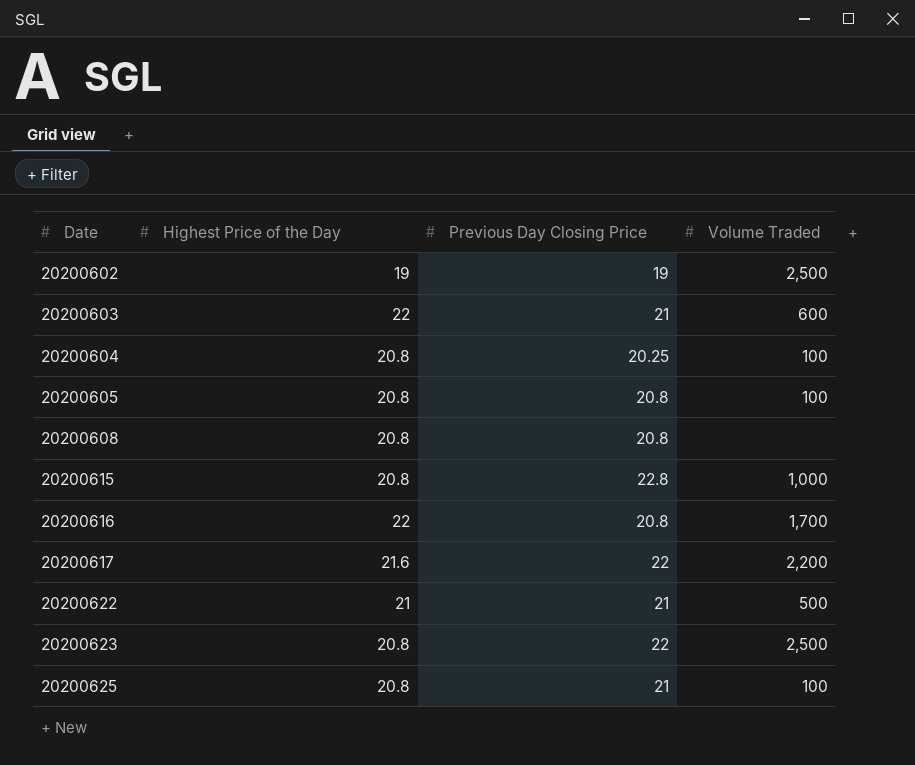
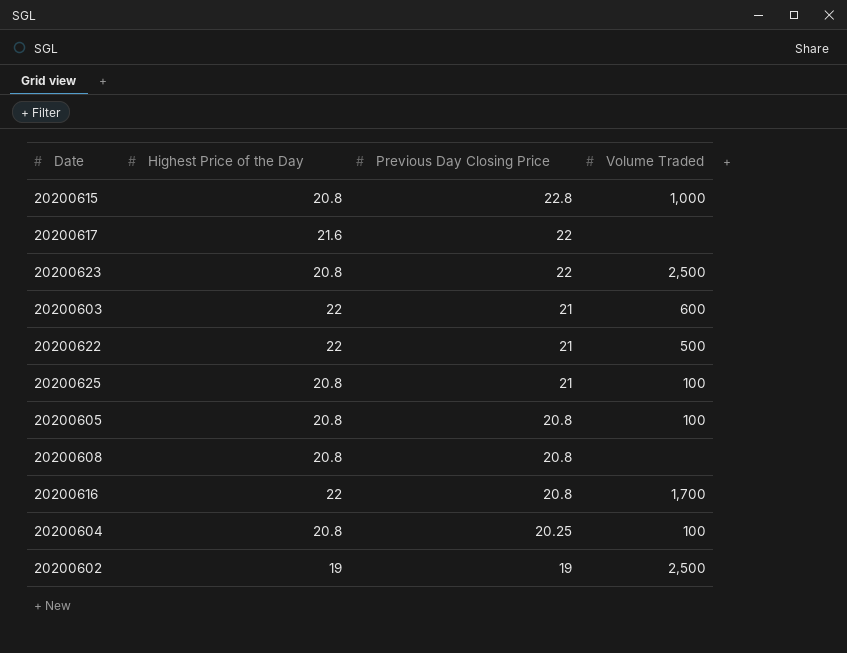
row order: Date ascending -> Previous Day Closing Price descending
20200617 | Volume Traded: 2,200 -> none
20200622 | Highest Price of the Day: 21 -> 22

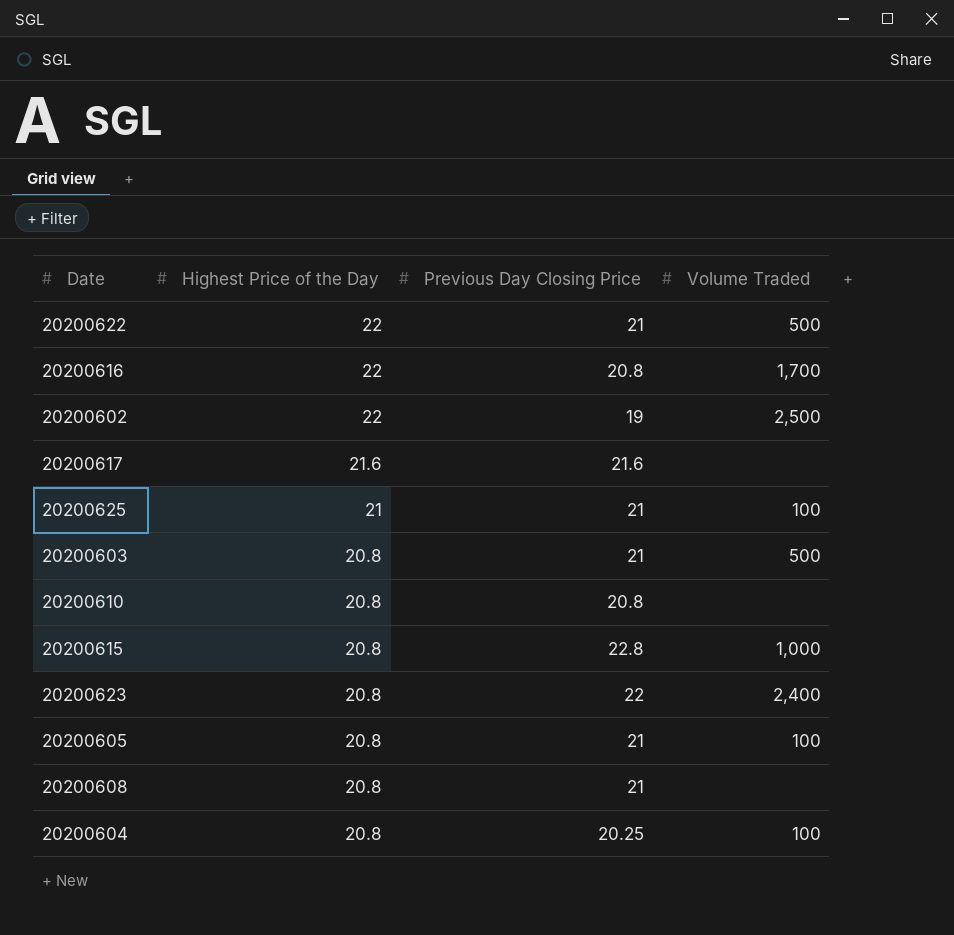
row order: Previous Day Closing Price descending -> Highest Price of the Day descending
20200602 | Highest Price of the Day: 19 -> 22
20200617 | Previous Day Closing Price: 22 -> 21.6
20200625 | Highest Price of the Day: 20.8 -> 21
20200603 | Highest Price of the Day: 22 -> 20.8
20200603 | Volume Traded: 600 -> 500
row 20200610: none -> 20.8 | 20.8 | none
20200623 | Volume Traded: 2,500 -> 2,400
20200605 | Previous Day Closing Price: 20.8 -> 21
20200608 | Previous Day Closing Price: 20.8 -> 21

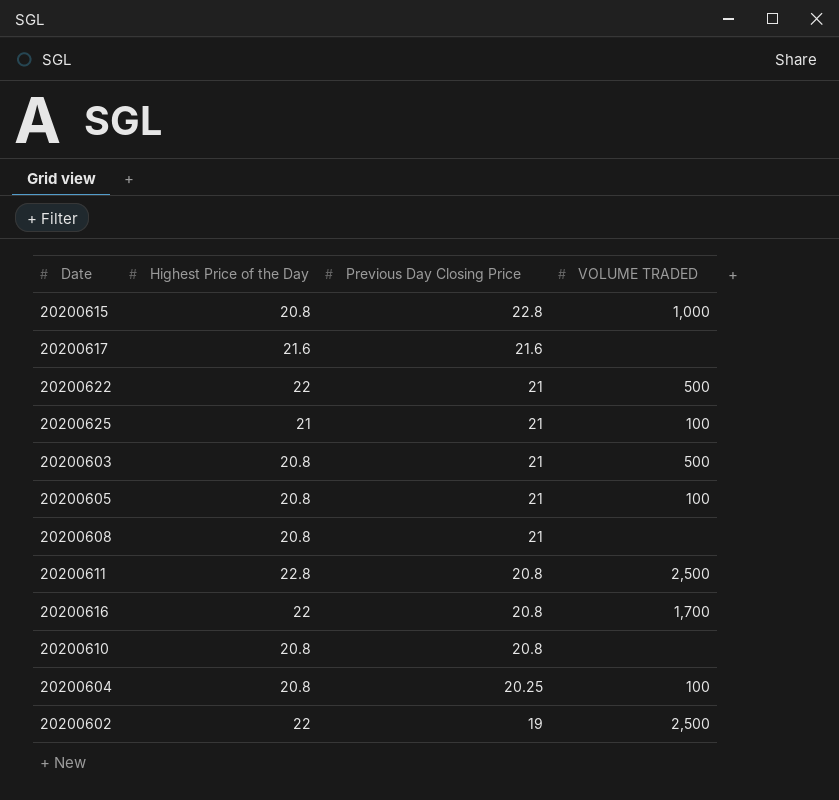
row order: Highest Price of the Day descending -> Previous Day Closing Price descending
column name: Volume Traded -> VOLUME TRADED
row 20200623: 20.8 | 22 | 2,400 -> none
row 20200611: none -> 22.8 | 20.8 | 2,500

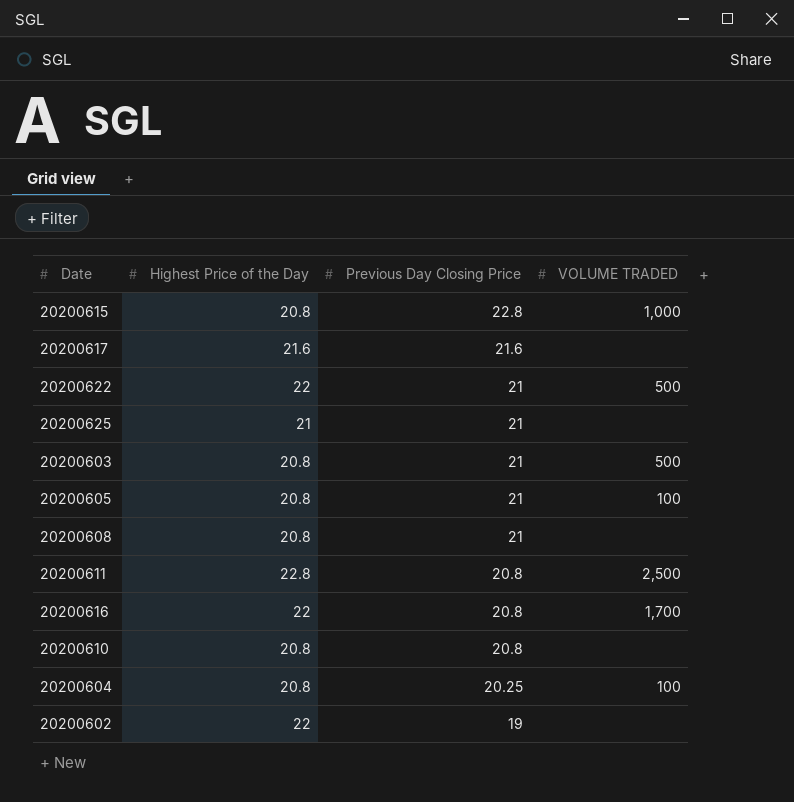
20200625 | VOLUME TRADED: 100 -> none
20200602 | VOLUME TRADED: 2,500 -> none

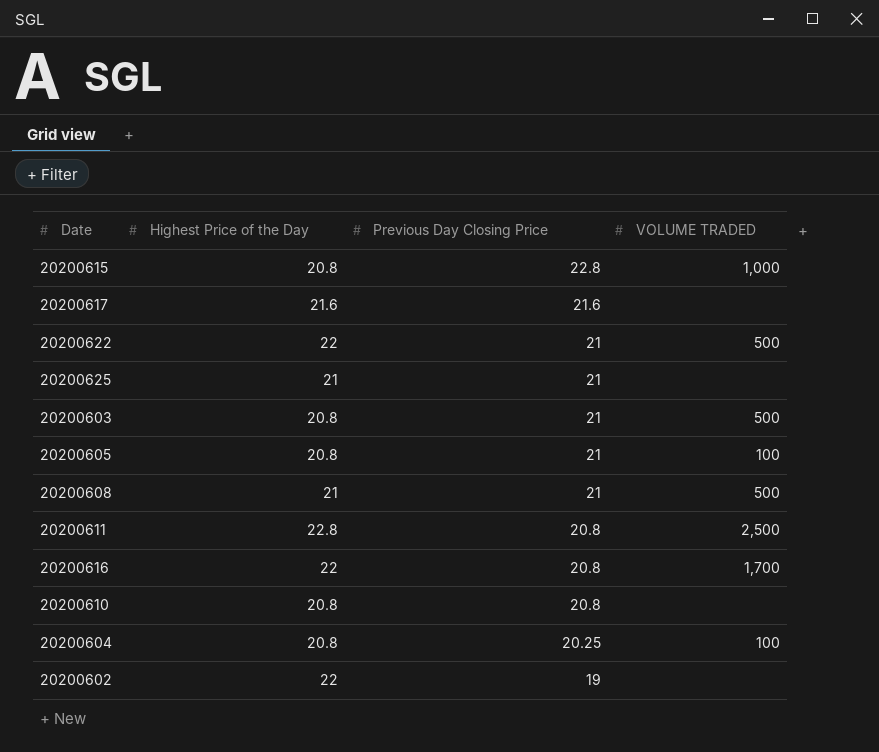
20200608 | Highest Price of the Day: 20.8 -> 21
20200608 | VOLUME TRADED: none -> 500

